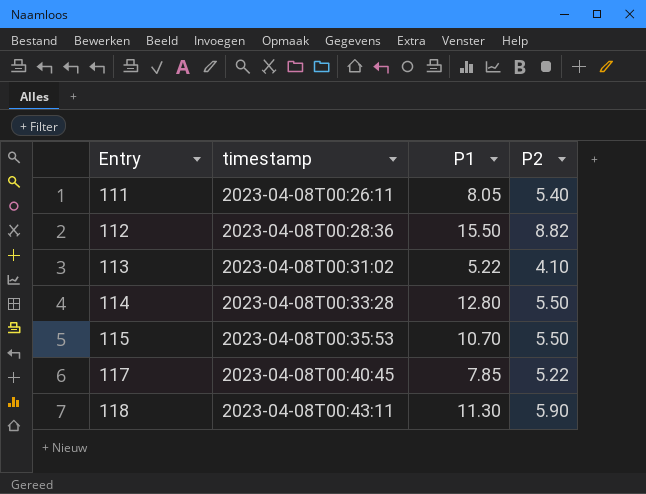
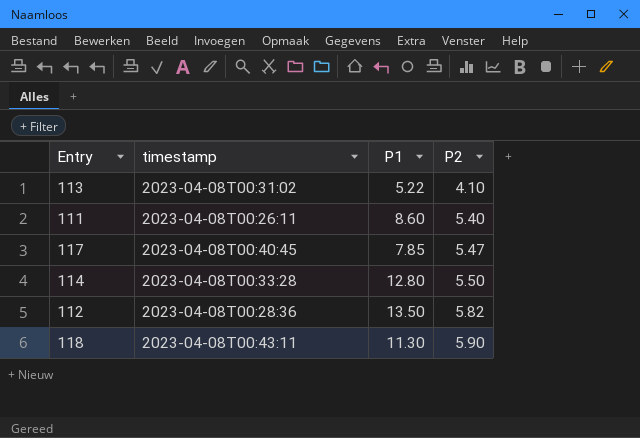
row order: Entry ascending -> P2 ascending
row 115: 2023-04-08T00:35:53 | 10.70 | 5.50 -> none
111 | P1: 8.05 -> 8.60
117 | P2: 5.22 -> 5.47
112 | P1: 15.50 -> 13.50
112 | P2: 8.82 -> 5.82

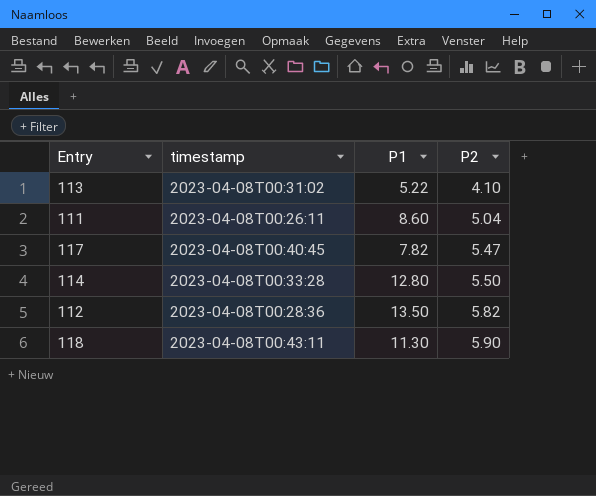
111 | P2: 5.40 -> 5.04
117 | P1: 7.85 -> 7.82

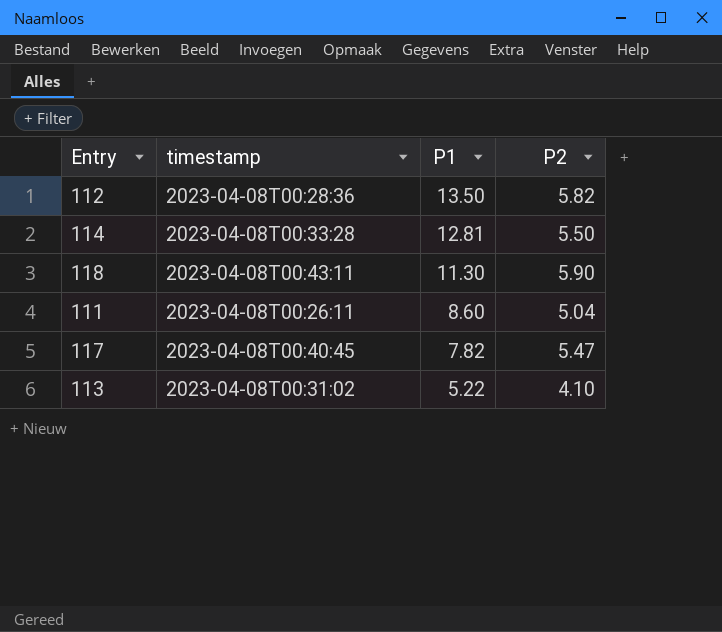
row order: P2 ascending -> P1 descending
114 | P1: 12.80 -> 12.81

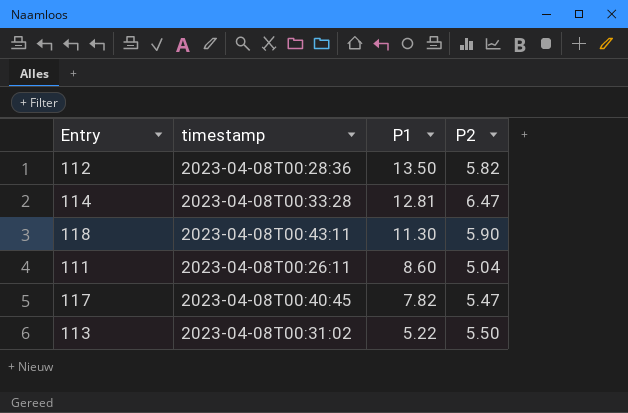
114 | P2: 5.50 -> 6.47
113 | P2: 4.10 -> 5.50

